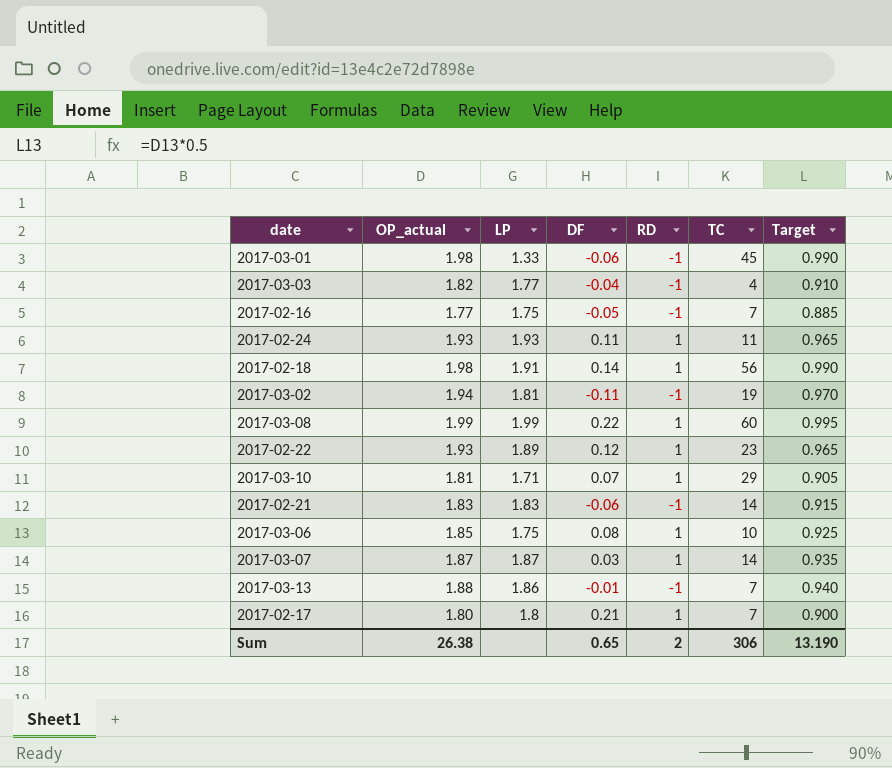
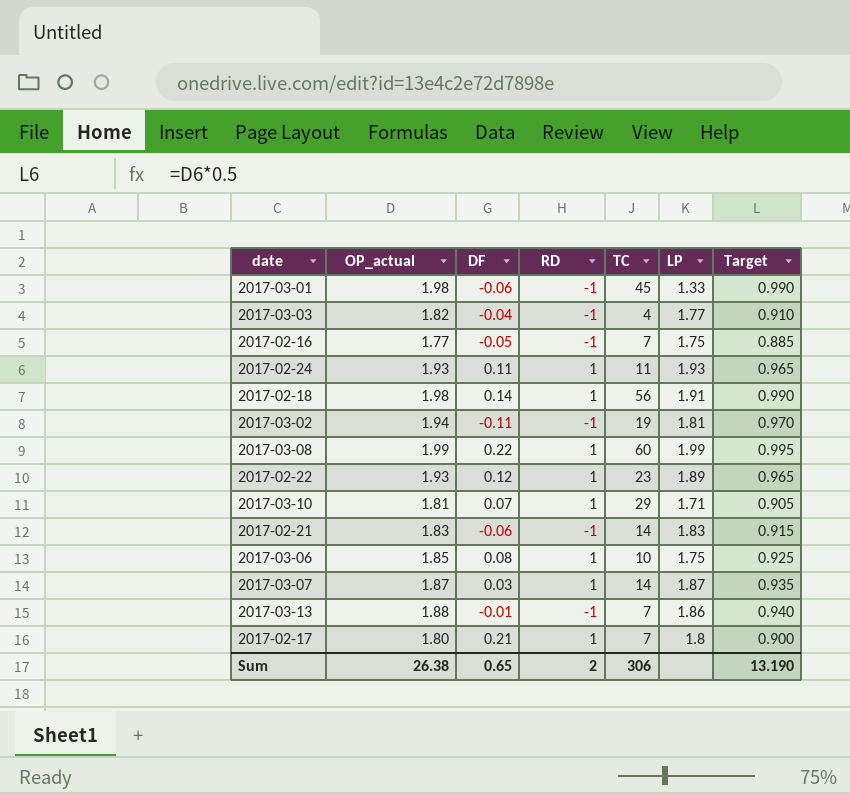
column LP | position: 3 -> 6

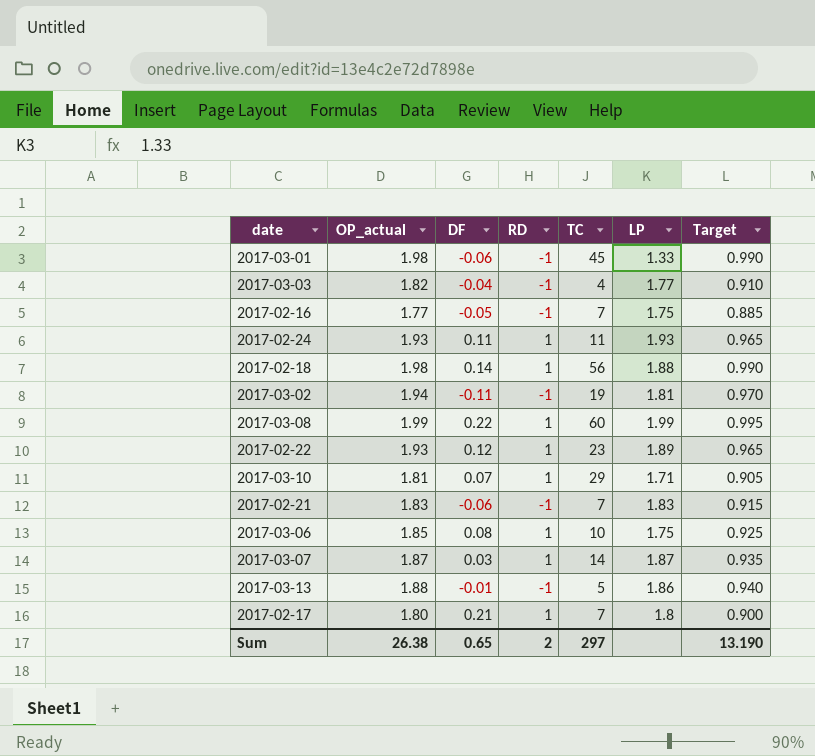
2017-02-18 | LP: 1.91 -> 1.88
2017-02-21 | TC: 14 -> 7
2017-03-13 | TC: 7 -> 5
Sum | TC: 306 -> 297

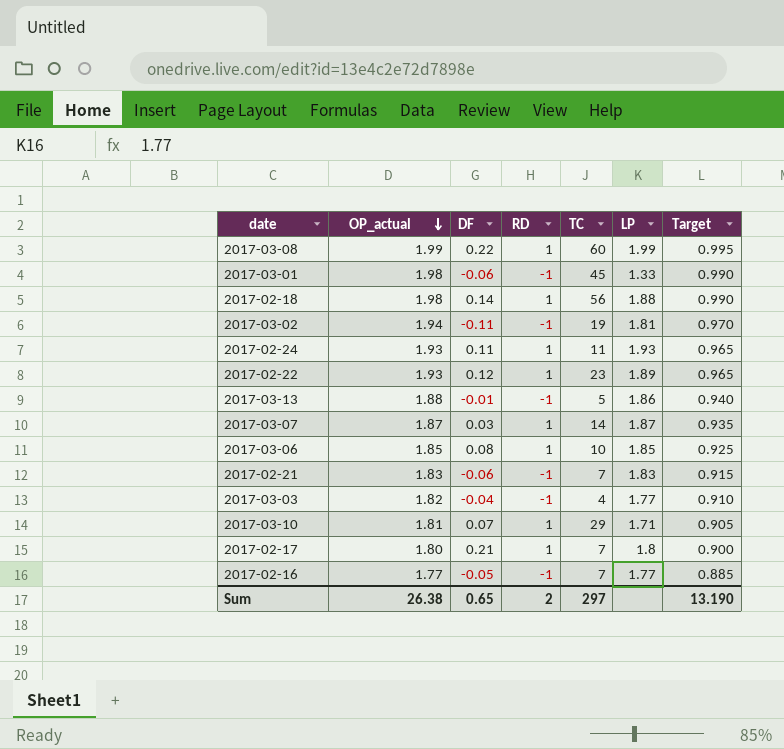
row order: none -> OP_actual descending
2017-03-06 | LP: 1.75 -> 1.85
2017-02-16 | LP: 1.75 -> 1.77

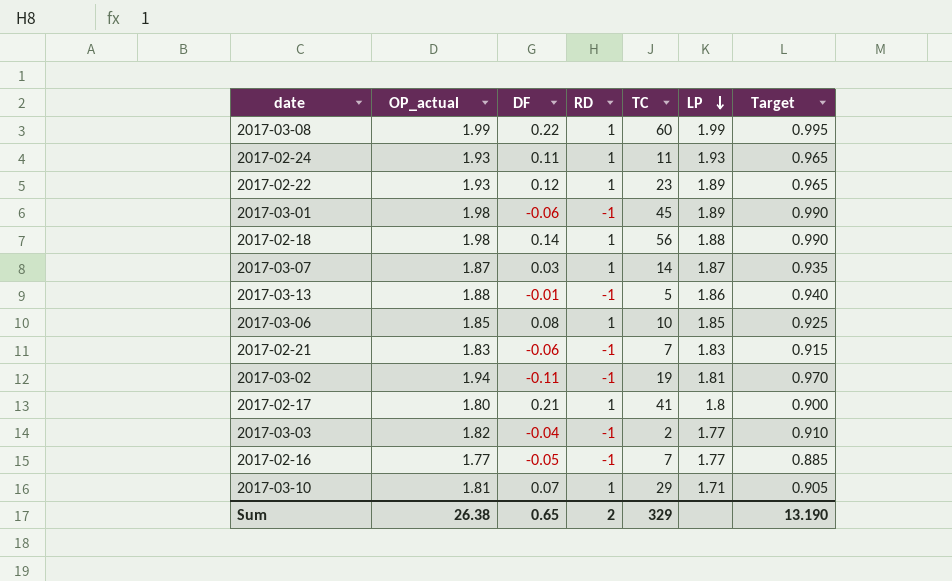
row order: OP_actual descending -> LP descending
2017-03-01 | LP: 1.33 -> 1.89
2017-02-17 | TC: 7 -> 41
2017-03-03 | TC: 4 -> 2
Sum | TC: 297 -> 329

